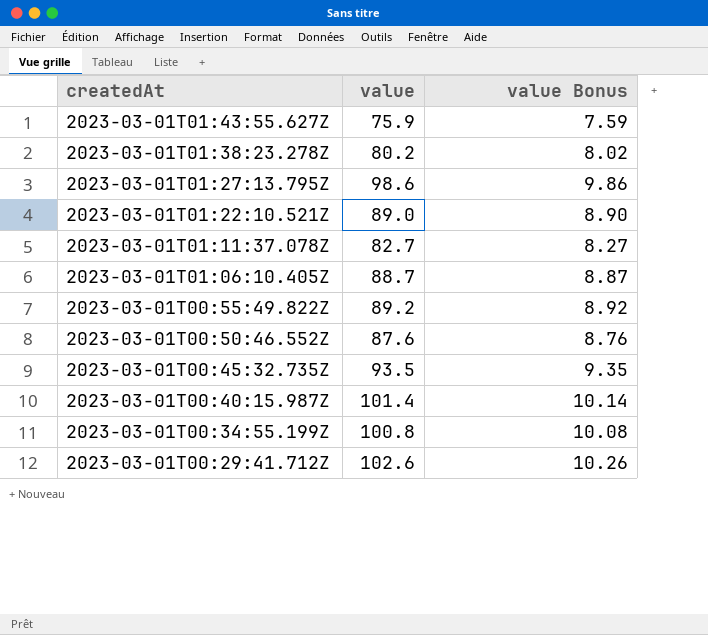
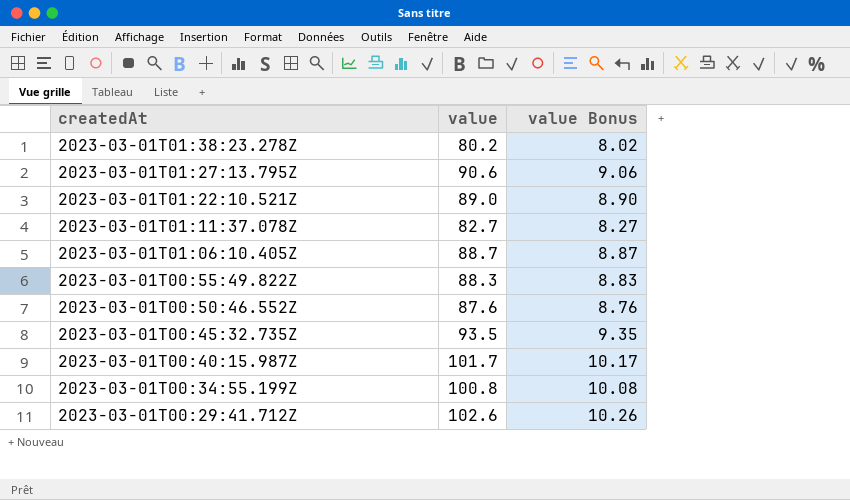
row 2023-03-01T01:43:55.627Z: 75.9 | 7.59 -> none
2023-03-01T01:27:13.795Z | value: 98.6 -> 90.6
2023-03-01T01:27:13.795Z | value Bonus: 9.86 -> 9.06
2023-03-01T00:55:49.822Z | value: 89.2 -> 88.3
2023-03-01T00:55:49.822Z | value Bonus: 8.92 -> 8.83
2023-03-01T00:40:15.987Z | value: 101.4 -> 101.7
2023-03-01T00:40:15.987Z | value Bonus: 10.14 -> 10.17

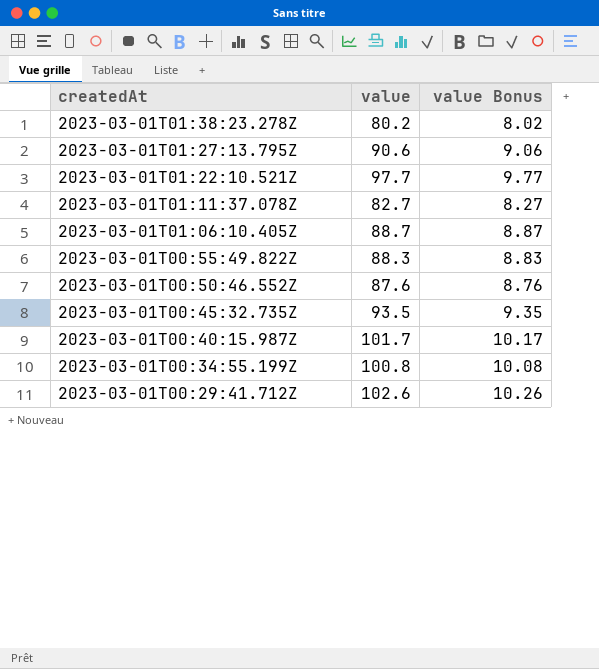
2023-03-01T01:22:10.521Z | value: 89.0 -> 97.7
2023-03-01T01:22:10.521Z | value Bonus: 8.90 -> 9.77

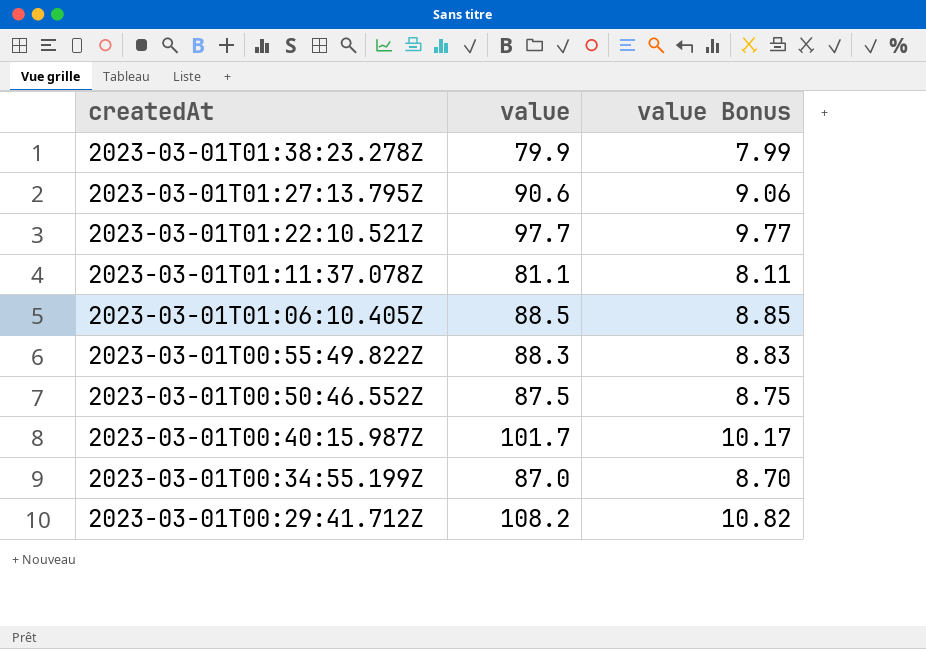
row 2023-03-01T00:45:32.735Z: 93.5 | 9.35 -> none
2023-03-01T01:38:23.278Z | value: 80.2 -> 79.9
2023-03-01T01:38:23.278Z | value Bonus: 8.02 -> 7.99
2023-03-01T01:11:37.078Z | value: 82.7 -> 81.1
2023-03-01T01:11:37.078Z | value Bonus: 8.27 -> 8.11
2023-03-01T01:06:10.405Z | value: 88.7 -> 88.5
2023-03-01T01:06:10.405Z | value Bonus: 8.87 -> 8.85
2023-03-01T00:50:46.552Z | value: 87.6 -> 87.5
2023-03-01T00:50:46.552Z | value Bonus: 8.76 -> 8.75
2023-03-01T00:34:55.199Z | value: 100.8 -> 87.0
2023-03-01T00:34:55.199Z | value Bonus: 10.08 -> 8.70
2023-03-01T00:29:41.712Z | value: 102.6 -> 108.2
2023-03-01T00:29:41.712Z | value Bonus: 10.26 -> 10.82

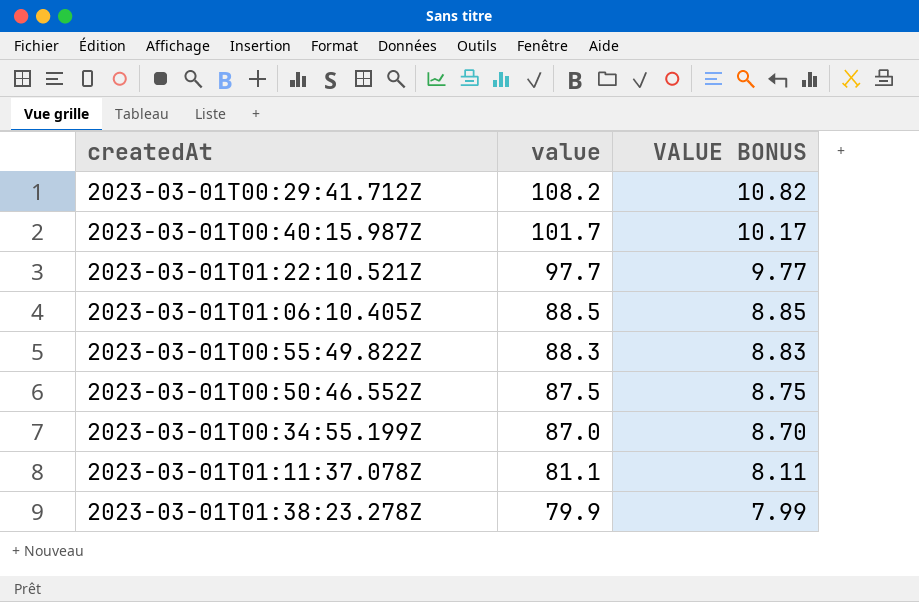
row order: createdAt descending -> value descending
column name: value Bonus -> VALUE BONUS
row 2023-03-01T01:27:13.795Z: 90.6 | 9.06 -> none

